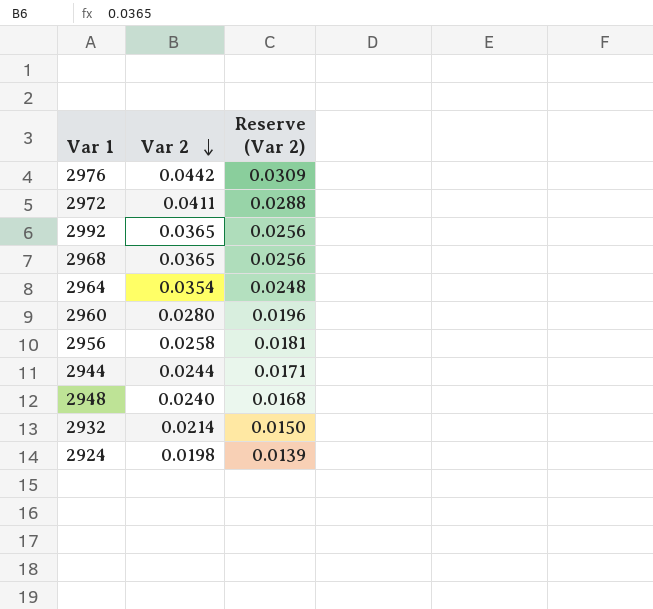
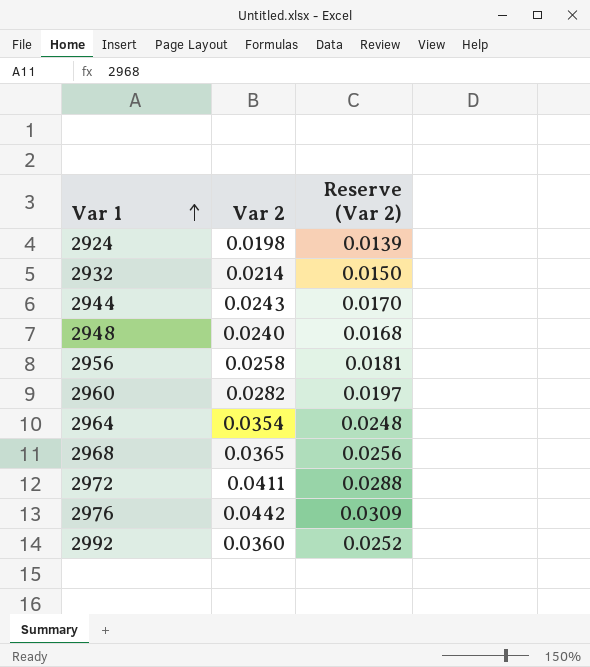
row order: Var 2 descending -> Var 1 ascending
2944 | Var 2: 0.0244 -> 0.0243
2944 | Reserve (Var 2): 0.0171 -> 0.0170
2960 | Var 2: 0.0280 -> 0.0282
2960 | Reserve (Var 2): 0.0196 -> 0.0197
2992 | Var 2: 0.0365 -> 0.0360
2992 | Reserve (Var 2): 0.0256 -> 0.0252

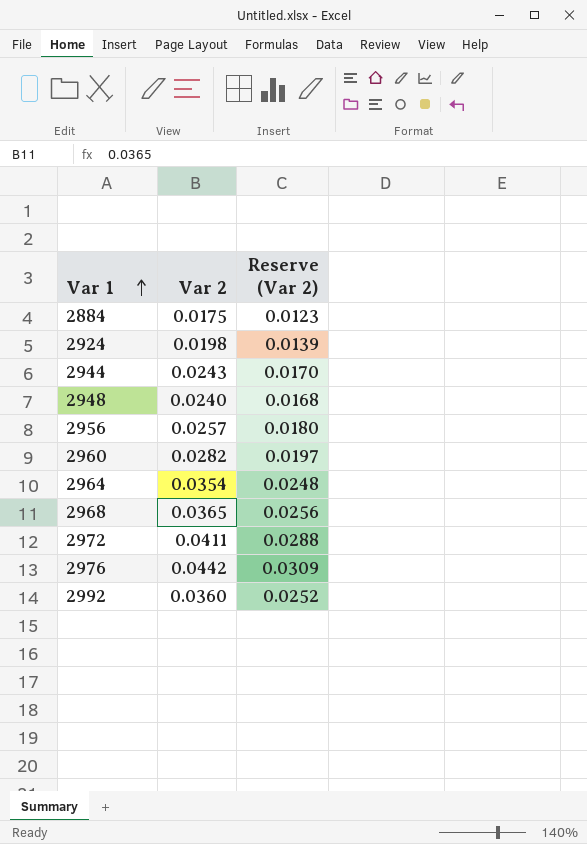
row 2932: 0.0214 | 0.0150 -> none
row 2884: none -> 0.0175 | 0.0123
2956 | Var 2: 0.0258 -> 0.0257
2956 | Reserve (Var 2): 0.0181 -> 0.0180

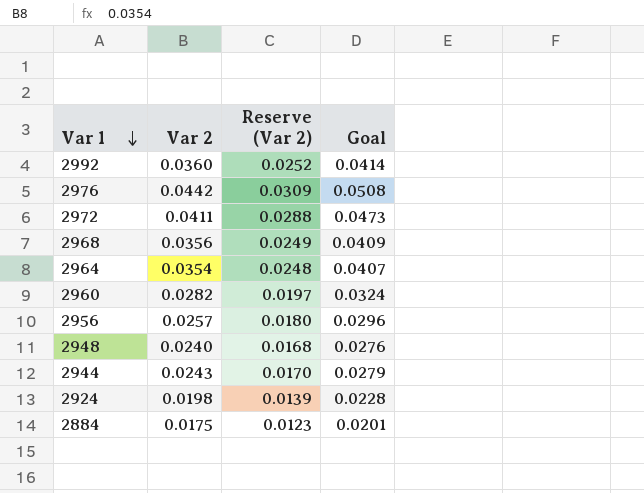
row order: Var 1 ascending -> Var 1 descending
column Goal | formula: none -> [Var 2] * 1.15
2968 | Var 2: 0.0365 -> 0.0356
2968 | Reserve (Var 2): 0.0256 -> 0.0249

